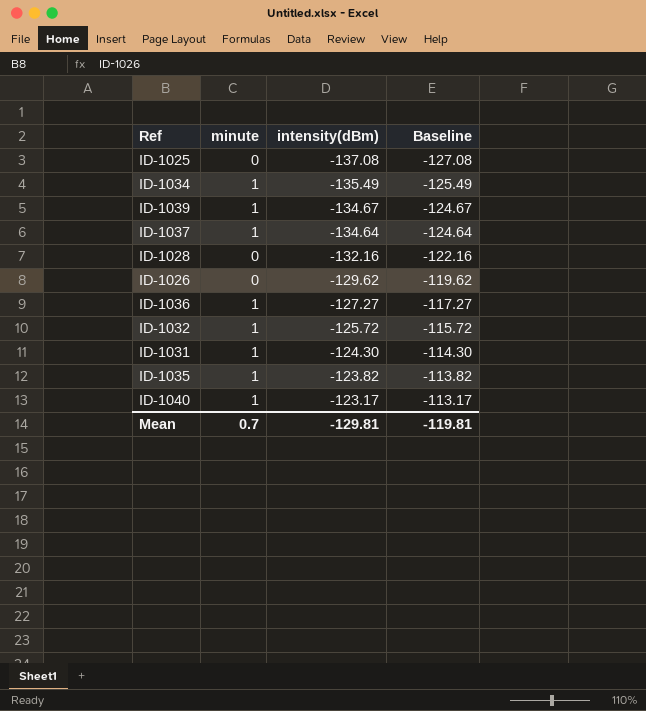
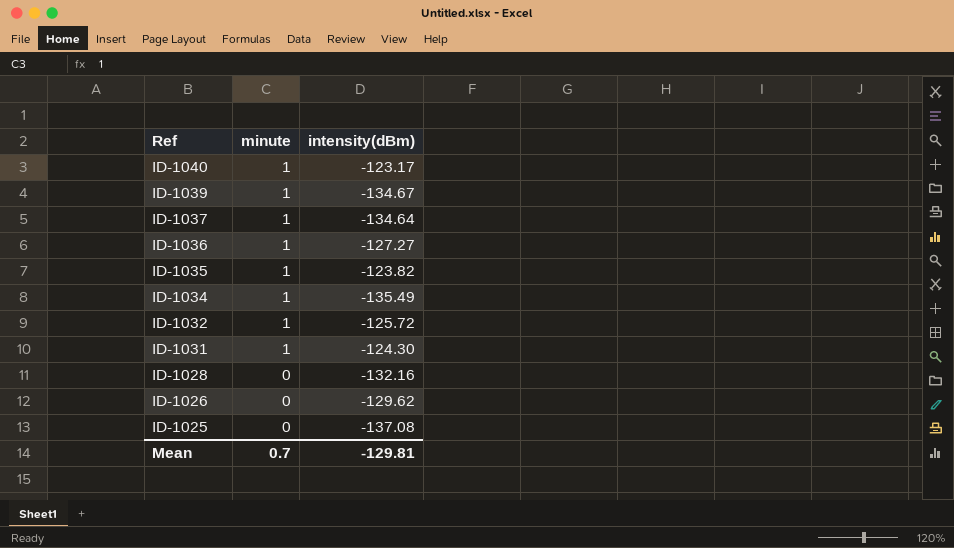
row order: intensity(dBm) ascending -> Ref descending
column Baseline | formula: [intensity(dBm)] + 10 -> none

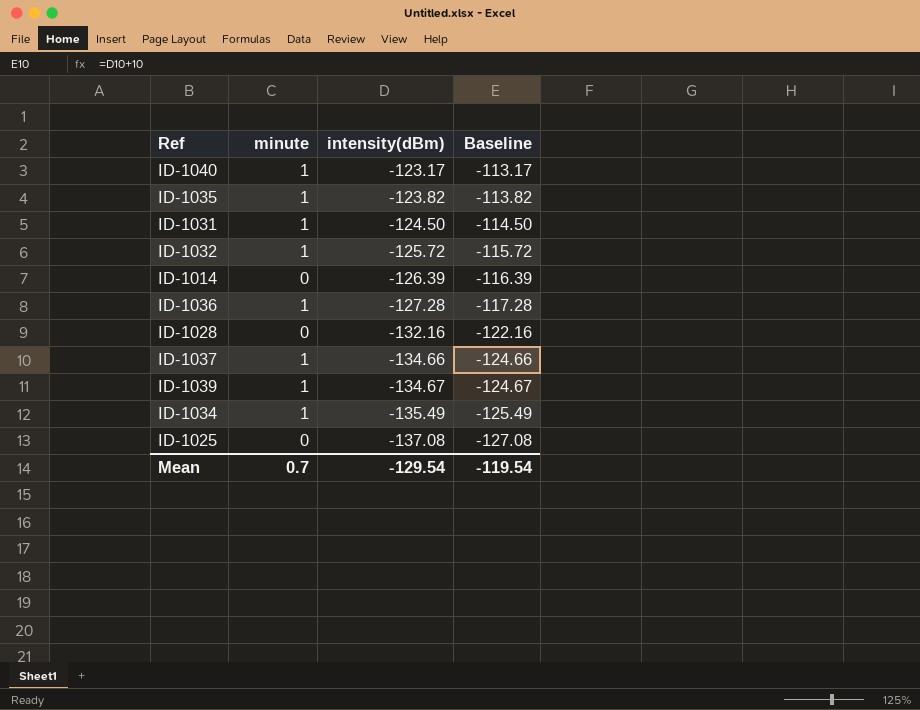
row order: Ref descending -> intensity(dBm) descending
column Baseline | formula: none -> [intensity(dBm)] + 10
row ID-1026: 0 | -129.62 -> none
ID-1031 | intensity(dBm): -124.30 -> -124.50
row ID-1014: none -> 0 | -126.39 | -116.39
ID-1036 | intensity(dBm): -127.27 -> -127.28
ID-1037 | intensity(dBm): -134.64 -> -134.66
Mean | intensity(dBm): -129.81 -> -129.54

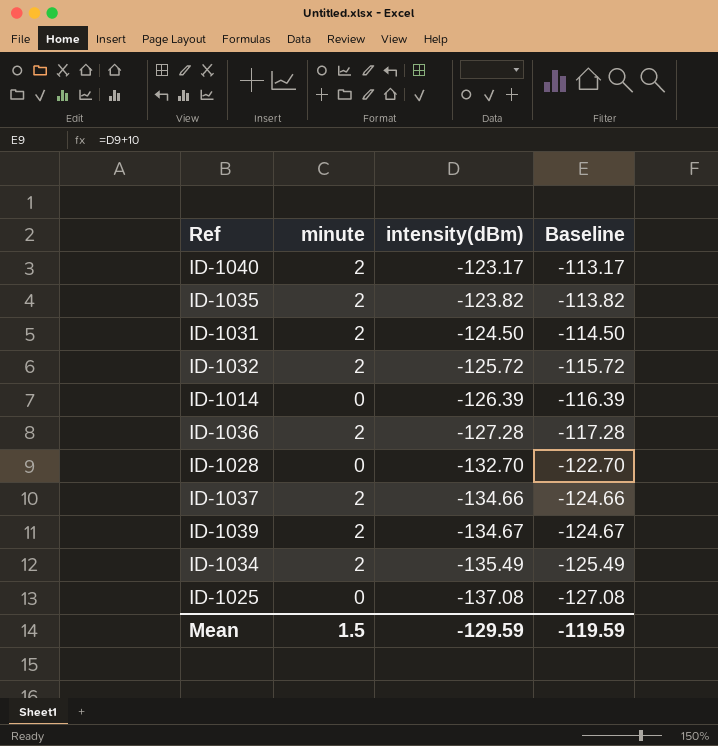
ID-1040 | minute: 1 -> 2
ID-1035 | minute: 1 -> 2
ID-1031 | minute: 1 -> 2
ID-1032 | minute: 1 -> 2
ID-1036 | minute: 1 -> 2
ID-1028 | intensity(dBm): -132.16 -> -132.70
ID-1028 | Baseline: -122.16 -> -122.70
ID-1037 | minute: 1 -> 2
ID-1039 | minute: 1 -> 2
ID-1034 | minute: 1 -> 2
Mean | minute: 0.7 -> 1.5
Mean | intensity(dBm): -129.54 -> -129.59
Mean | Baseline: -119.54 -> -119.59

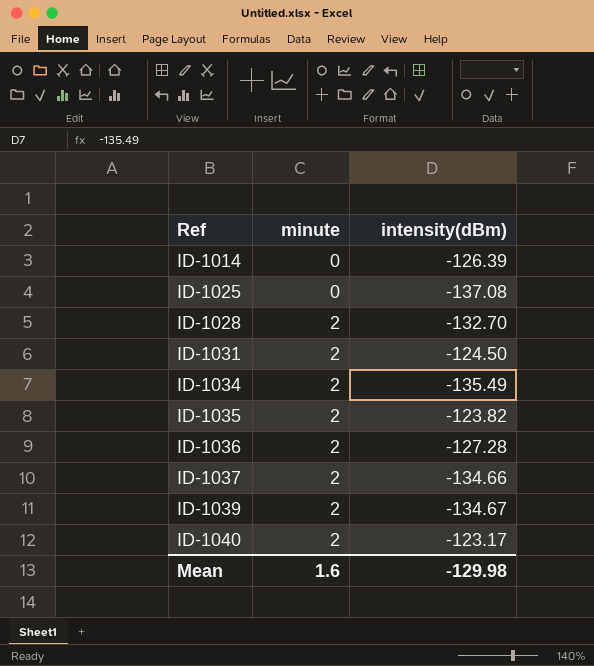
row order: intensity(dBm) descending -> Ref ascending
column Baseline | formula: [intensity(dBm)] + 10 -> none
row ID-1032: 2 | -125.72 | -115.72 -> none
ID-1028 | minute: 0 -> 2
Mean | minute: 1.5 -> 1.6
Mean | intensity(dBm): -129.59 -> -129.98

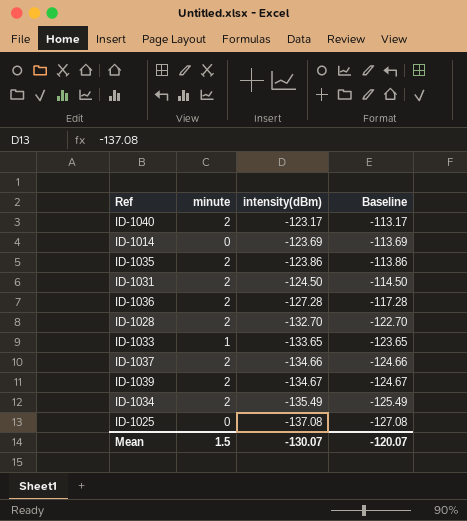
row order: Ref ascending -> intensity(dBm) descending
column Baseline | formula: none -> [intensity(dBm)] + 10
ID-1014 | intensity(dBm): -126.39 -> -123.69
ID-1035 | intensity(dBm): -123.82 -> -123.86
row ID-1033: none -> 1 | -133.65 | -123.65
Mean | minute: 1.6 -> 1.5
Mean | intensity(dBm): -129.98 -> -130.07

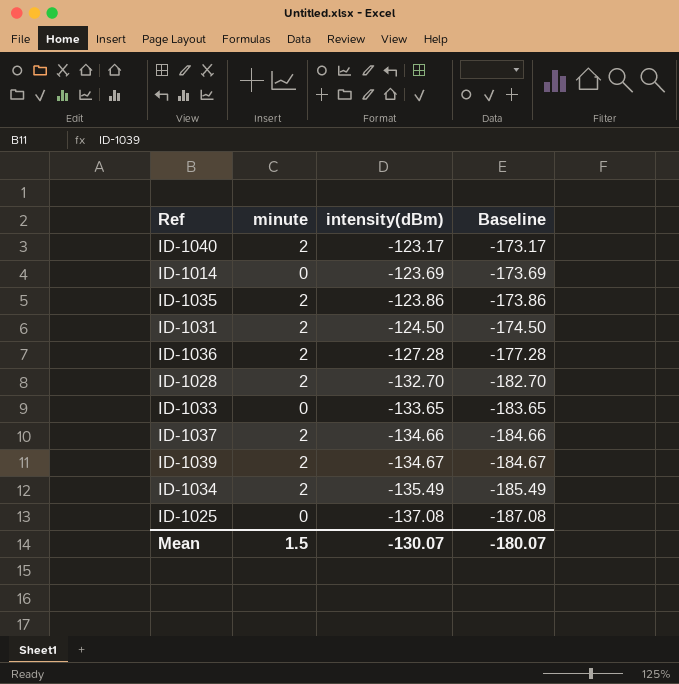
column Baseline | formula: [intensity(dBm)] + 10 -> [intensity(dBm)] - 50
ID-1033 | minute: 1 -> 0
Mean | Baseline: -120.07 -> -180.07

